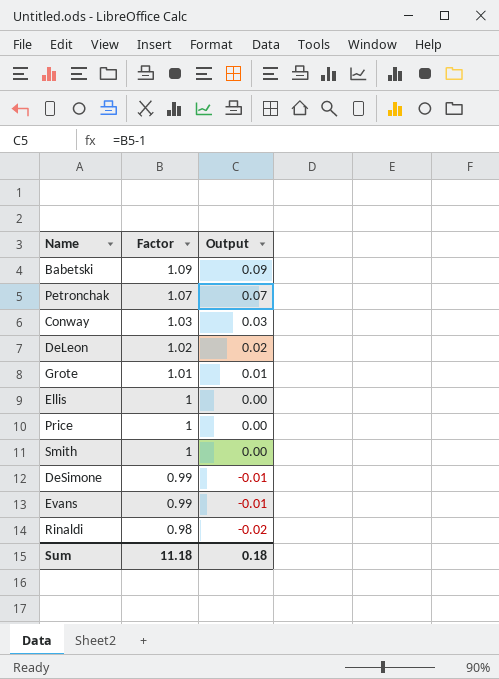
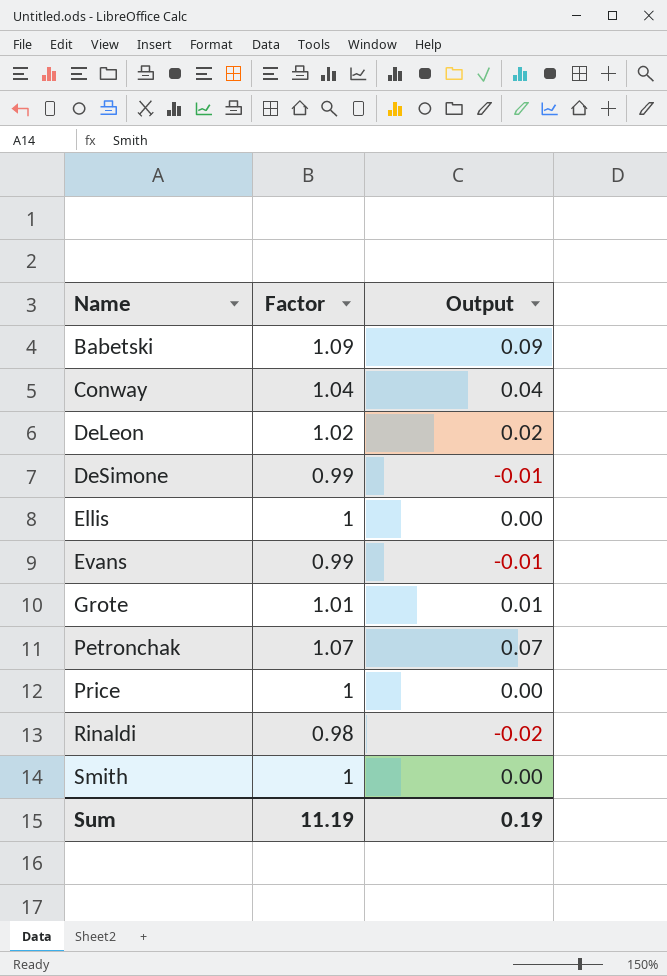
row order: Factor descending -> Name ascending
Conway | Factor: 1.03 -> 1.04
Conway | Output: 0.03 -> 0.04
Sum | Factor: 11.18 -> 11.19
Sum | Output: 0.18 -> 0.19

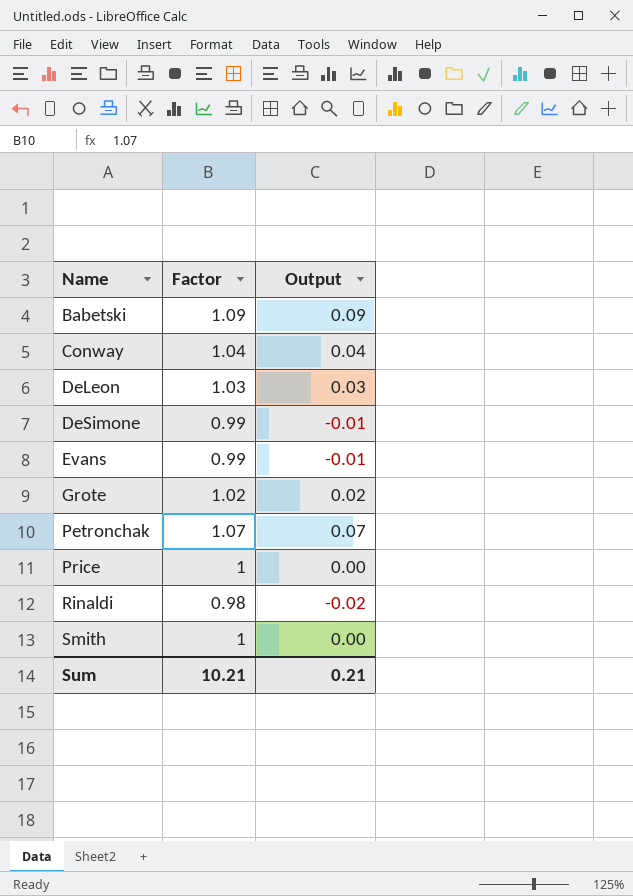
row Ellis: 1 | 0.00 -> none
DeLeon | Factor: 1.02 -> 1.03
DeLeon | Output: 0.02 -> 0.03
Grote | Factor: 1.01 -> 1.02
Grote | Output: 0.01 -> 0.02
Sum | Factor: 11.19 -> 10.21
Sum | Output: 0.19 -> 0.21

